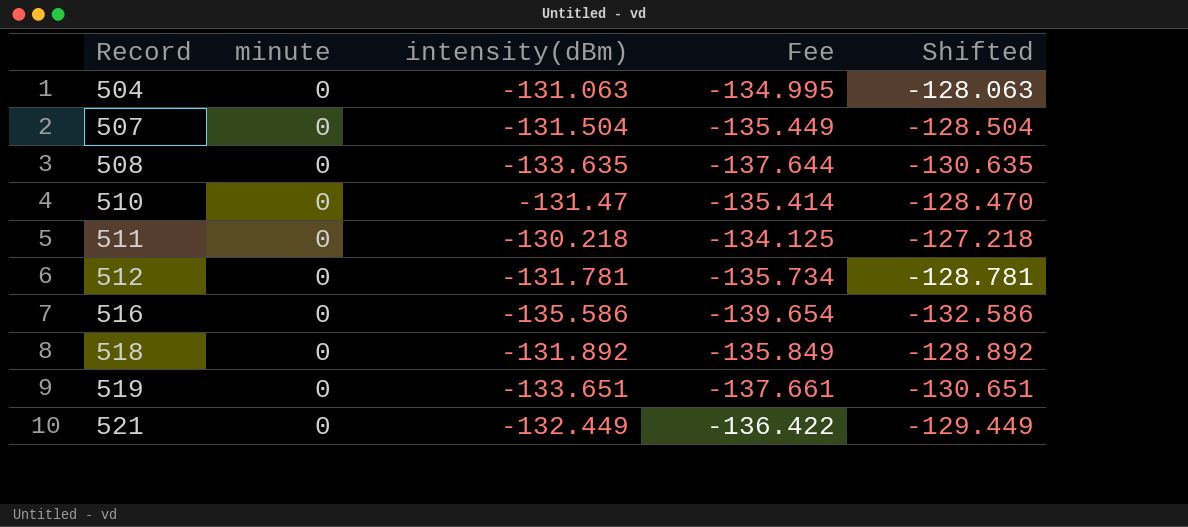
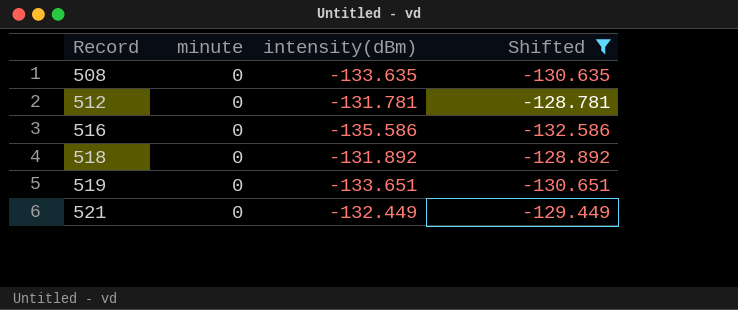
filter: none -> Shifted <= -128.781
column Fee | formula: [intensity(dBm)] * 1.03 -> none

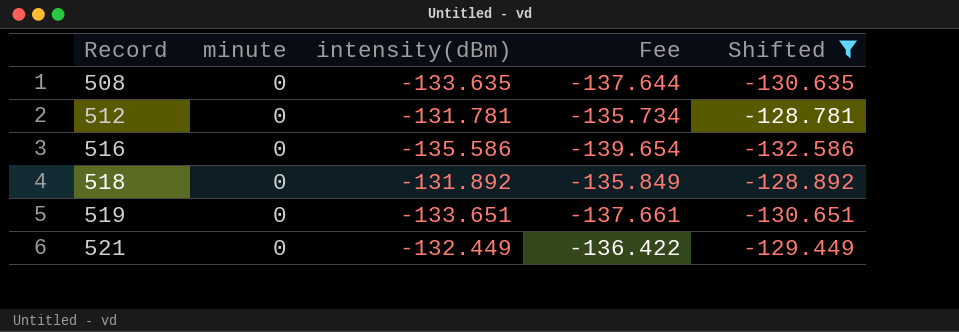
column Fee | formula: none -> [intensity(dBm)] * 1.03

